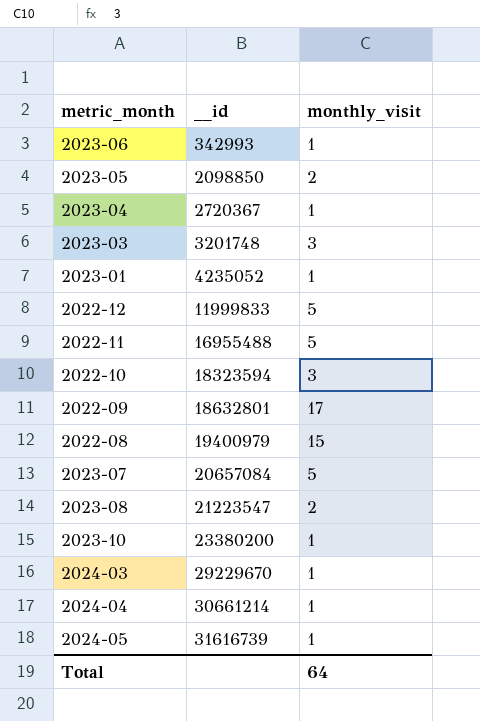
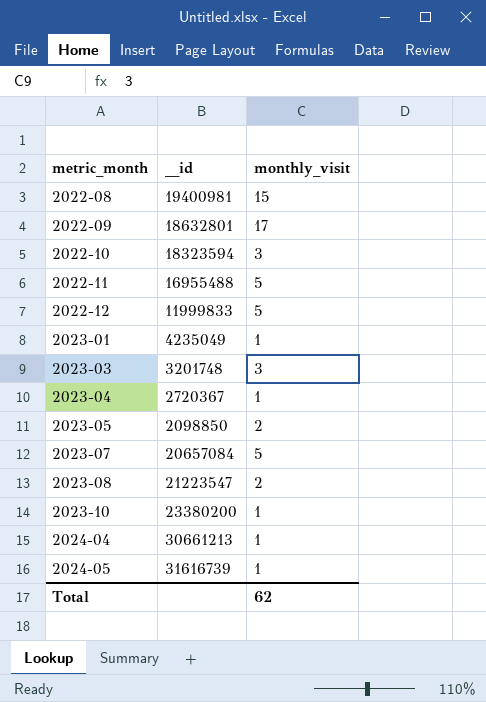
row order: __id ascending -> metric_month ascending
row 2023-06: 342993 | 1 -> none
row 2024-03: 29229670 | 1 -> none
2022-08 | __id: 19400979 -> 19400981
2023-01 | __id: 4235052 -> 4235049
2024-04 | __id: 30661214 -> 30661213
Total | monthly_visit: 64 -> 62

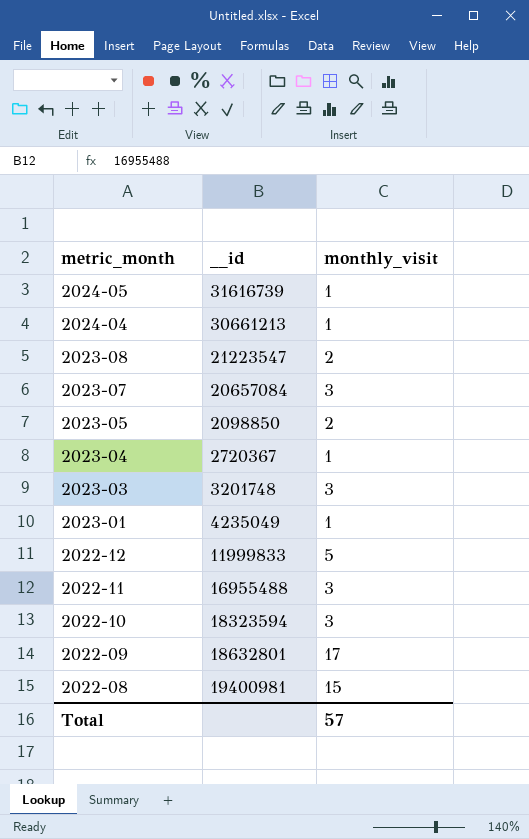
row order: metric_month ascending -> metric_month descending
row 2023-10: 23380200 | 1 -> none
2023-07 | monthly_visit: 5 -> 3
2022-11 | monthly_visit: 5 -> 3
Total | monthly_visit: 62 -> 57

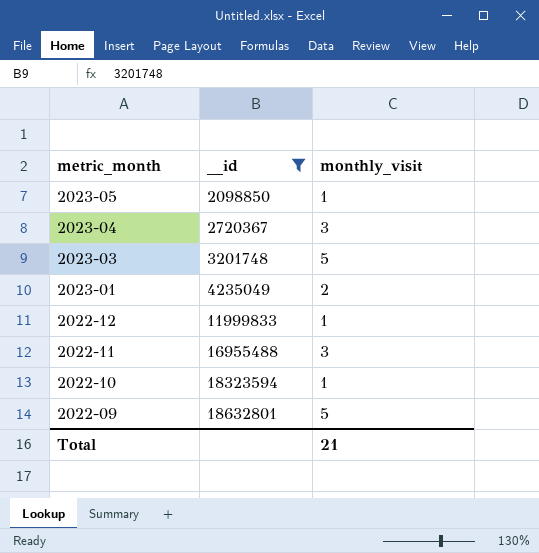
filter: none -> __id <= 18632801
2023-05 | monthly_visit: 2 -> 1
2023-04 | monthly_visit: 1 -> 3
2023-03 | monthly_visit: 3 -> 5
2023-01 | monthly_visit: 1 -> 2
2022-12 | monthly_visit: 5 -> 1
2022-10 | monthly_visit: 3 -> 1
2022-09 | monthly_visit: 17 -> 5
Total | monthly_visit: 57 -> 21

